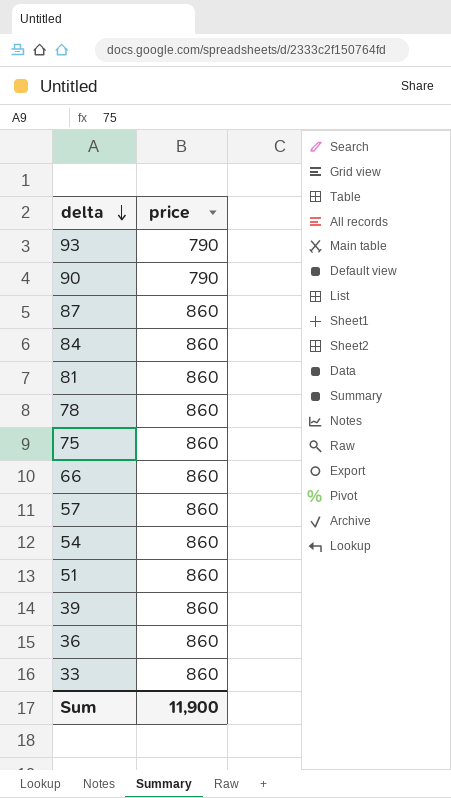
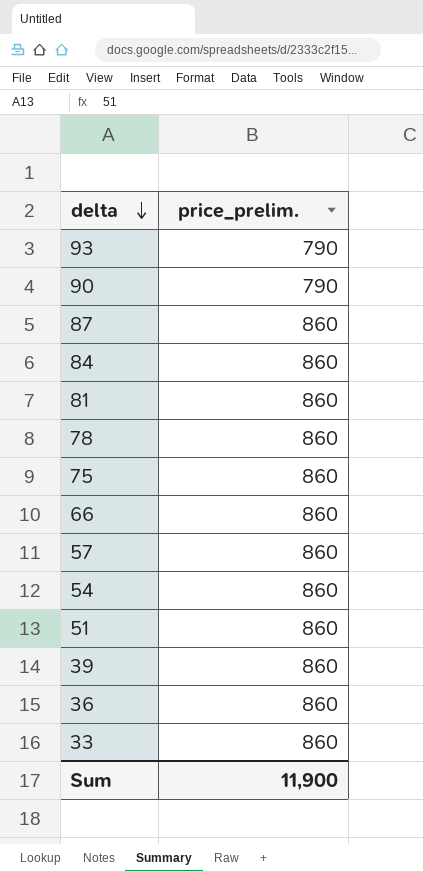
column name: price -> price_prelim.

